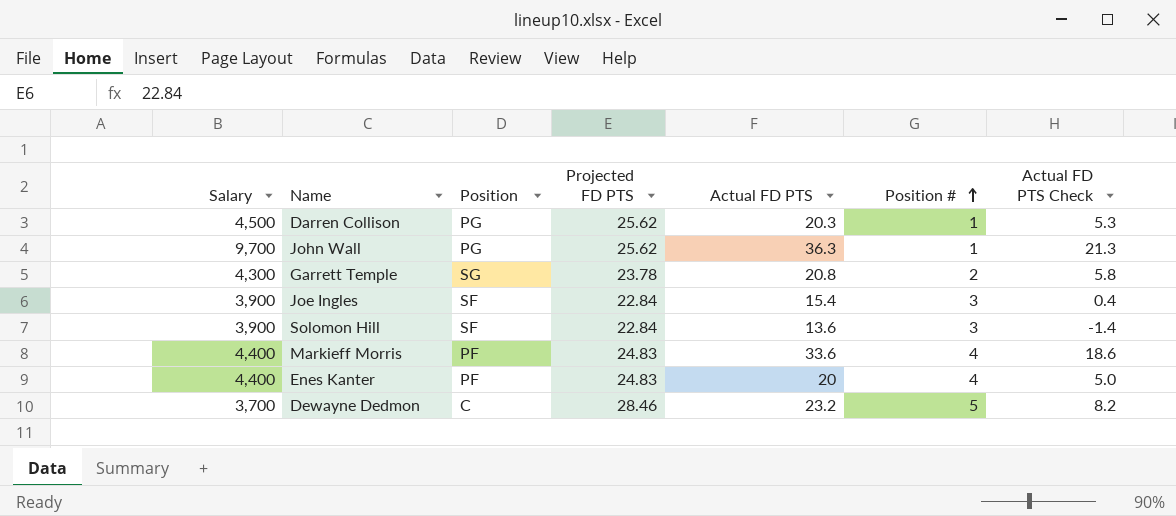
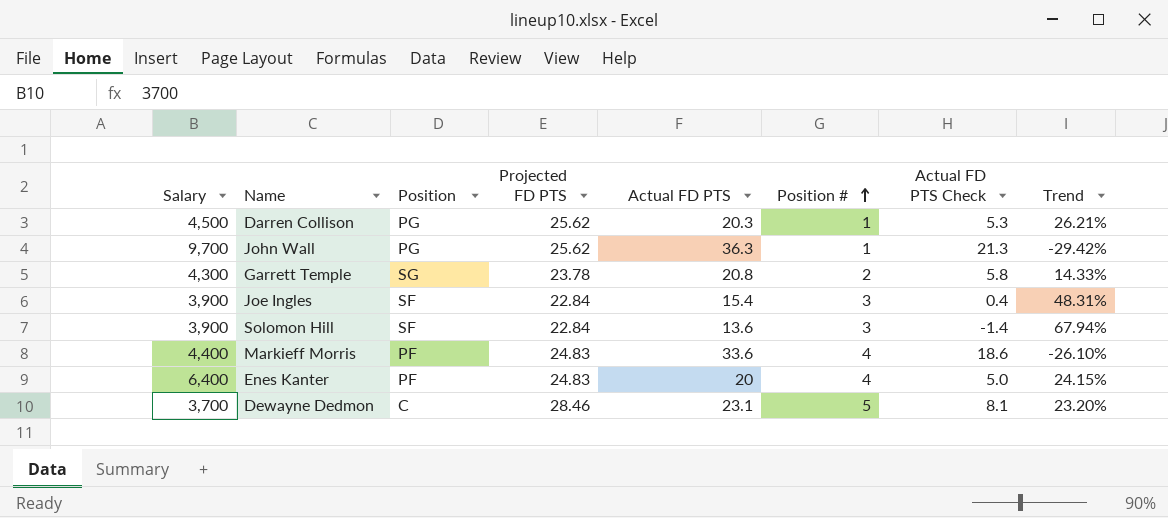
column Trend | formula: none -> ([Projected FD PTS] - [Actual FD PTS]) / [Actual FD PTS]
Enes Kanter | Salary: 4,400 -> 6,400
Dewayne Dedmon | Actual FD PTS: 23.2 -> 23.1
Dewayne Dedmon | Actual FD PTS Check: 8.2 -> 8.1

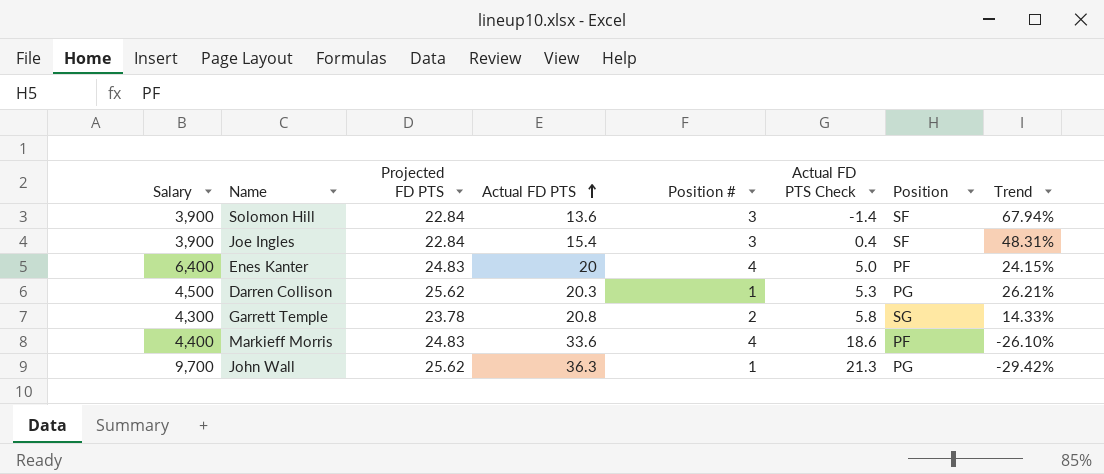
row order: Position # ascending -> Actual FD PTS ascending
column Position | position: 3 -> 7
row Dewayne Dedmon: 3,700 | C | 28.46 | 23.1 | 5 | 8.1 | 23.20% -> none

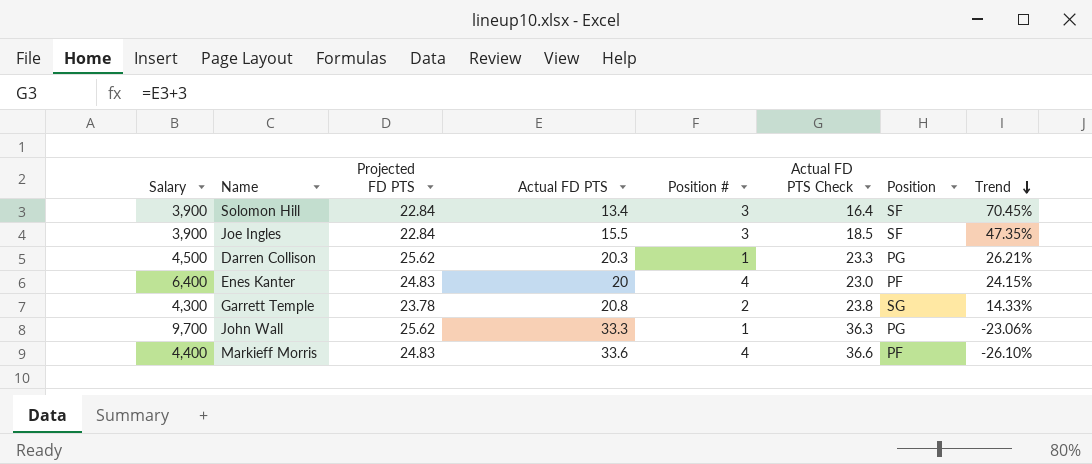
row order: Actual FD PTS ascending -> Trend descending
column Actual FD PTS Check | formula: [Actual FD PTS] - 15 -> [Actual FD PTS] + 3
Solomon Hill | Actual FD PTS: 13.6 -> 13.4
Solomon Hill | Trend: 67.94% -> 70.45%
Joe Ingles | Actual FD PTS: 15.4 -> 15.5
Joe Ingles | Trend: 48.31% -> 47.35%
John Wall | Actual FD PTS: 36.3 -> 33.3
John Wall | Trend: -29.42% -> -23.06%

